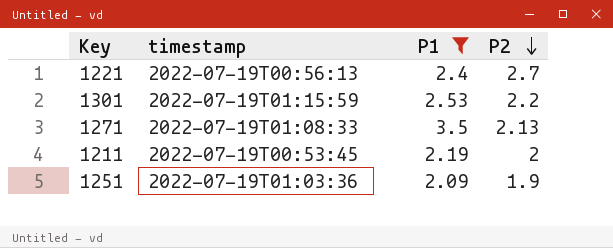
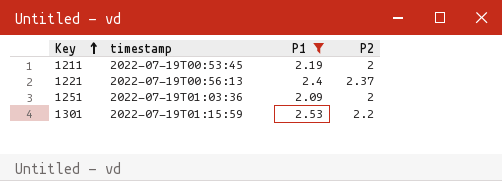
row order: P2 descending -> Key ascending
row 1271: 2022-07-19T01:08:33 | 3.5 | 2.13 -> none
1221 | P2: 2.7 -> 2.37
1251 | P2: 1.9 -> 2

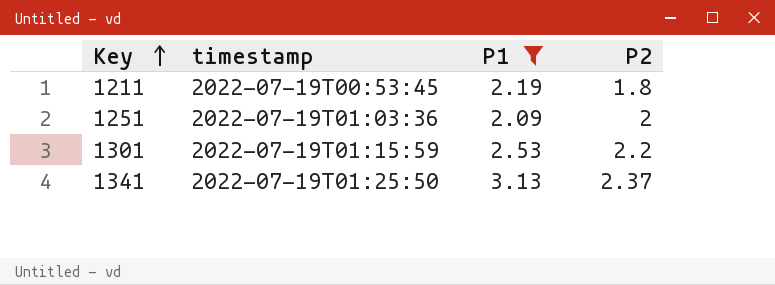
row 1221: 2022-07-19T00:56:13 | 2.4 | 2.37 -> none
1211 | P2: 2 -> 1.8
row 1341: none -> 2022-07-19T01:25:50 | 3.13 | 2.37

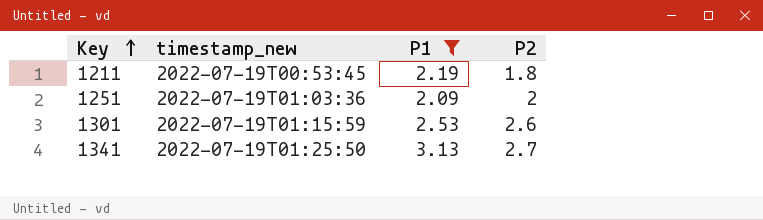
column name: timestamp -> timestamp_new
1301 | P2: 2.2 -> 2.6
1341 | P2: 2.37 -> 2.7

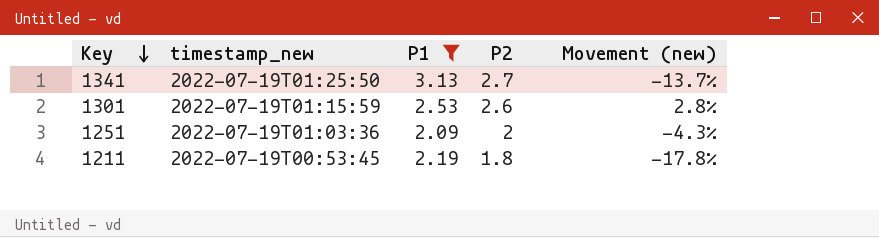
row order: Key ascending -> Key descending
column Movement (new) | formula: none -> ([P2] - [P1]) / [P1]

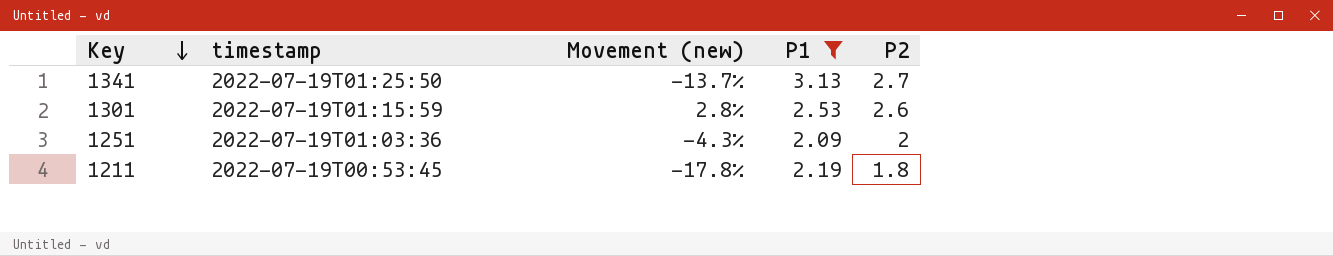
column name: timestamp_new -> timestamp
column Movement (new) | position: 5 -> 3

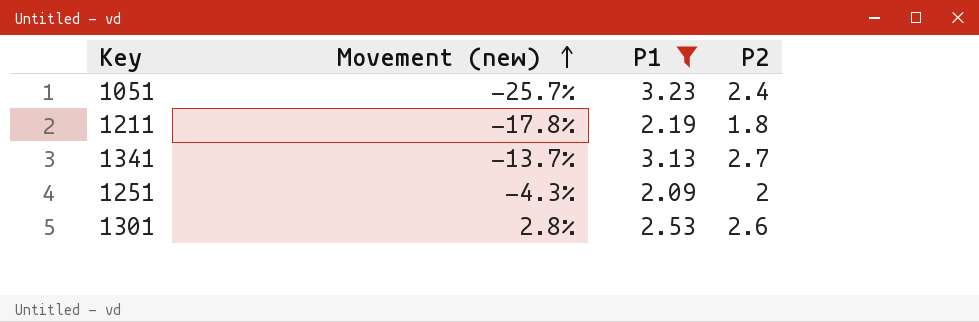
row order: Key descending -> Movement (new) ascending
column timestamp | position: 2 -> none
row 1051: none -> -25.7% | 3.23 | 2.4

